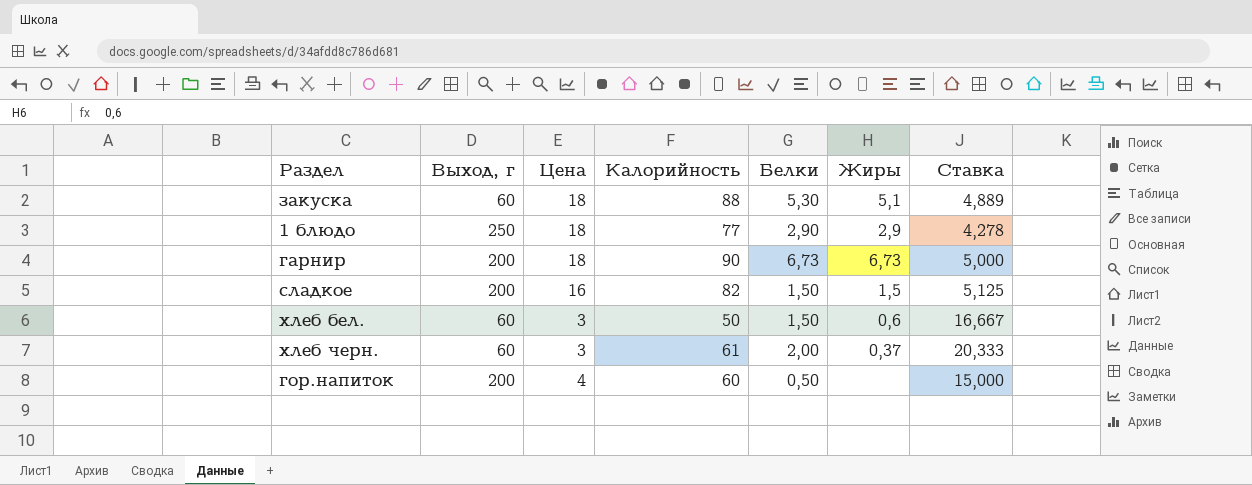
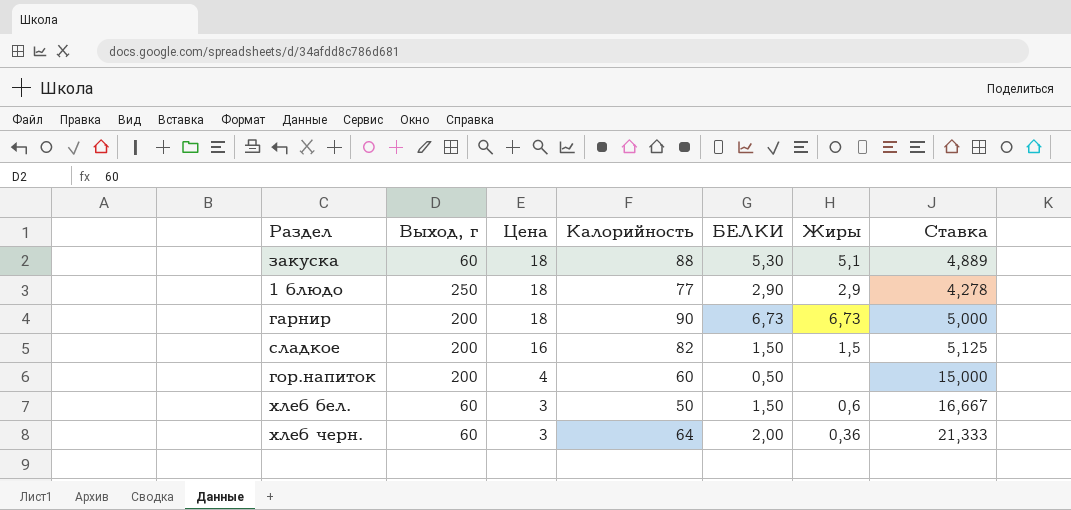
row order: none -> Цена descending
column name: Белки -> БЕЛКИ
хлеб черн. | Калорийность: 61 -> 64
хлеб черн. | Жиры: 0,37 -> 0,36
хлеб черн. | Ставка: 20,333 -> 21,333

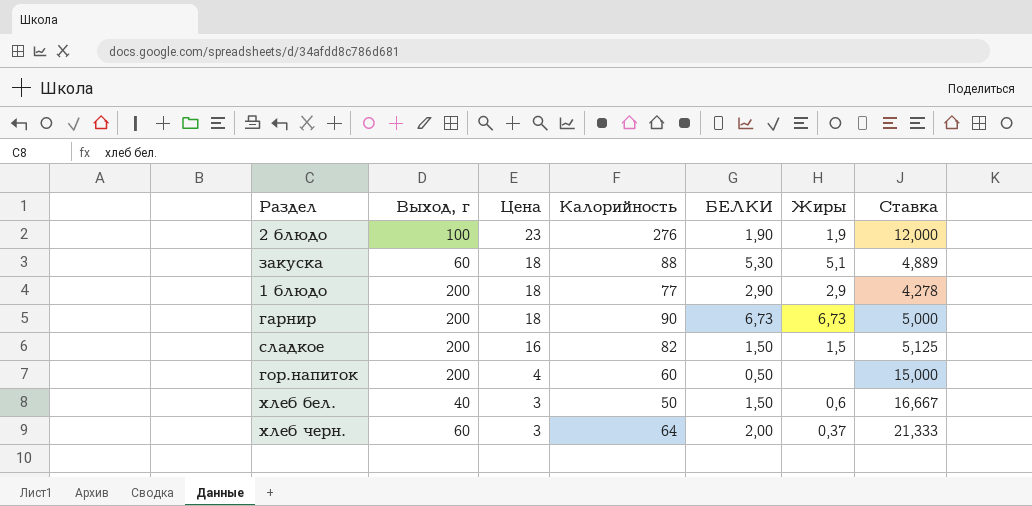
row 2 блюдо: none -> 100 | 23 | 276 | 1,90 | 1,9 | 12,000
1 блюдо | Выход, г: 250 -> 200
хлеб бел. | Выход, г: 60 -> 40
хлеб черн. | Жиры: 0,36 -> 0,37

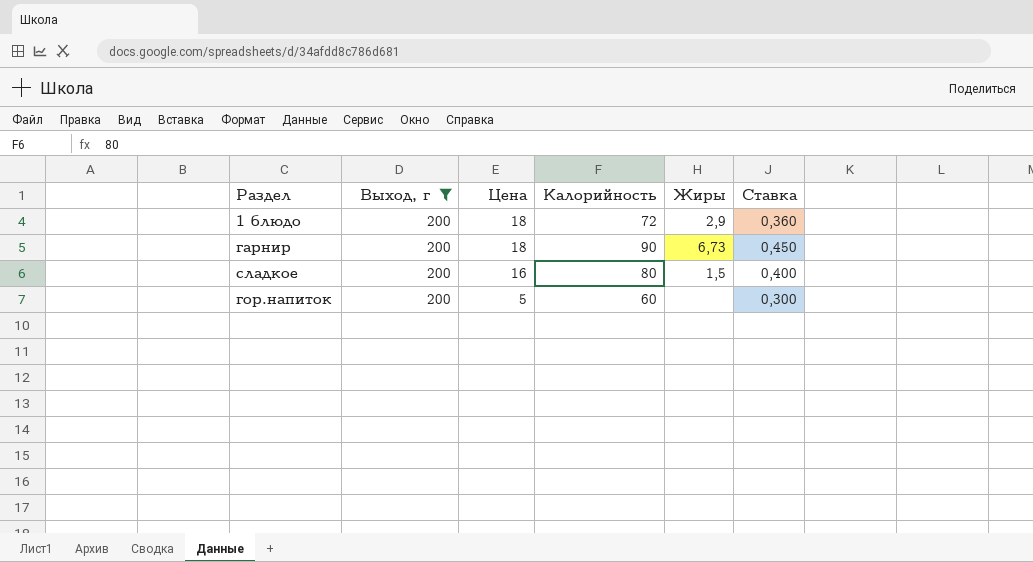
filter: none -> Выход, г = 200
column БЕЛКИ | position: 5 -> none
column Ставка | formula: [Калорийность] / [Цена] -> [Калорийность] / [Выход, г]
1 блюдо | Калорийность: 77 -> 72
сладкое | Калорийность: 82 -> 80
гор.напиток | Цена: 4 -> 5

